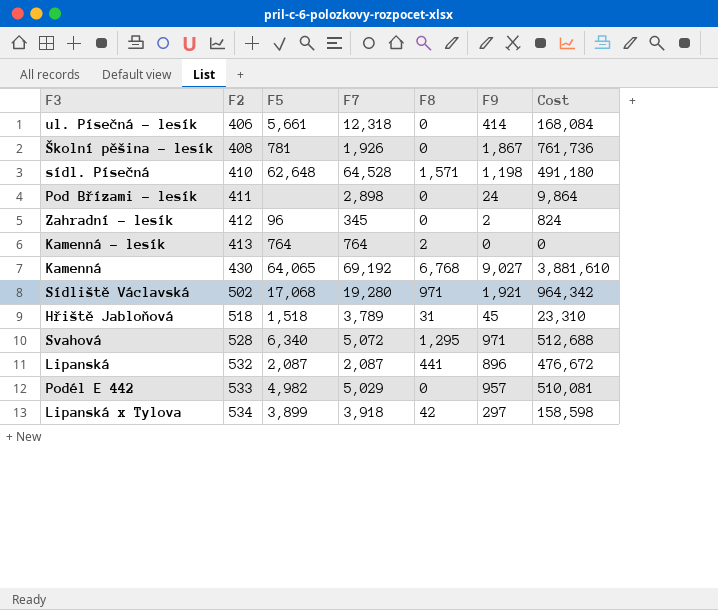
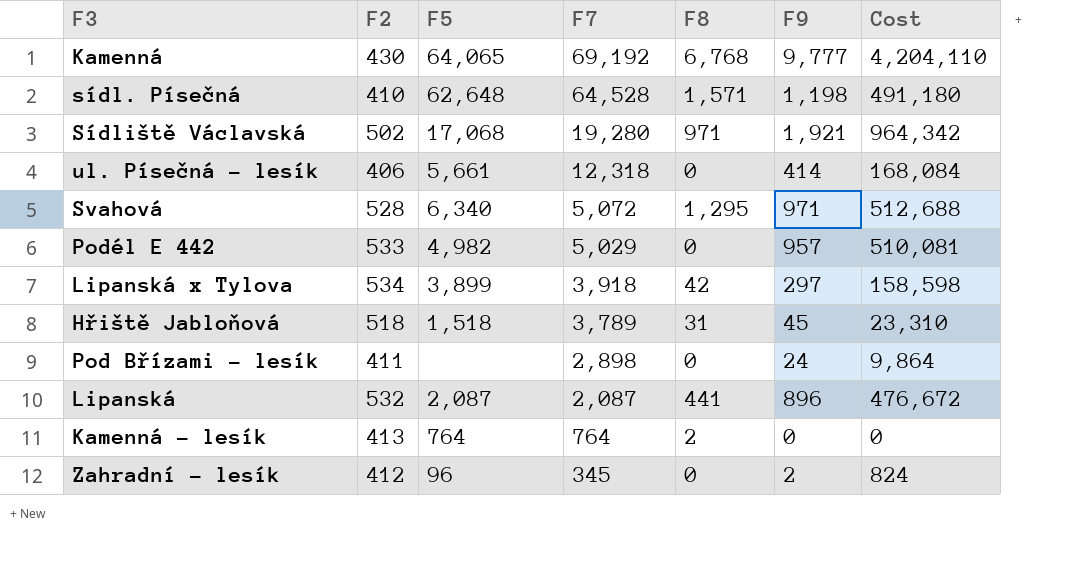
row order: F2 ascending -> F7 descending
row Školní pěšina - lesík: 408 | 781 | 1,926 | 0 | 1,867 | 761,736 -> none
Kamenná | F9: 9,027 -> 9,777
Kamenná | Cost: 3,881,610 -> 4,204,110

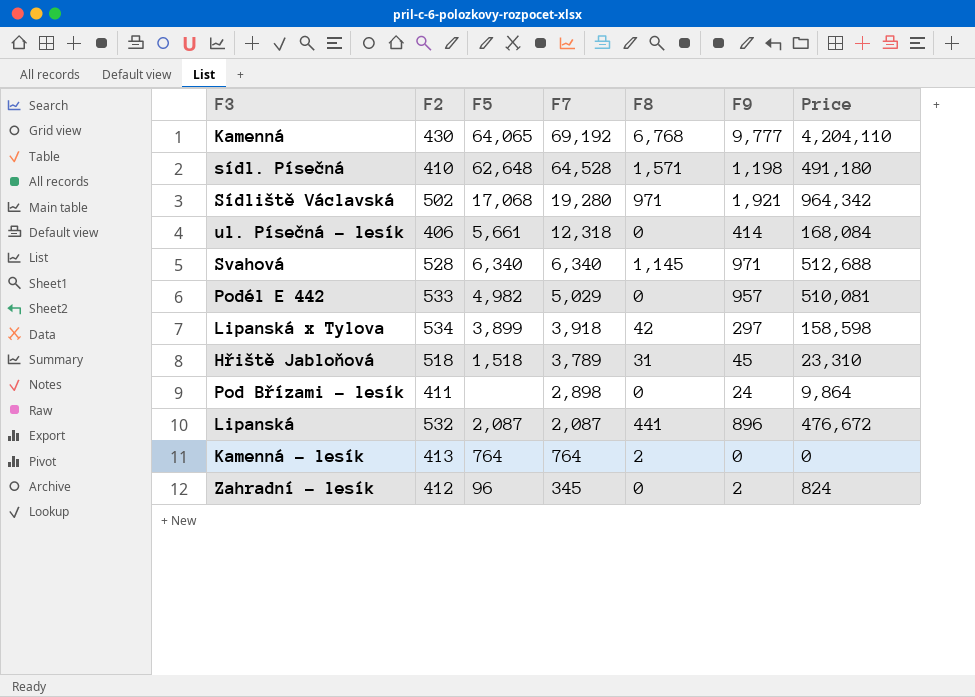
column name: Cost -> Price
Svahová | F7: 5,072 -> 6,340
Svahová | F8: 1,295 -> 1,145

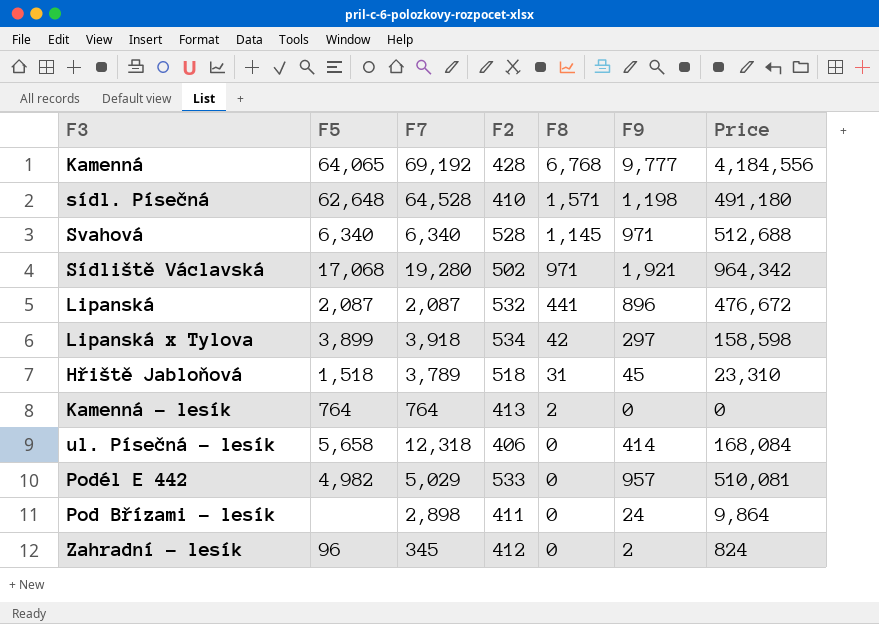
row order: F7 descending -> F8 descending
column F2 | position: 2 -> 4
Kamenná | F2: 430 -> 428
Kamenná | Price: 4,204,110 -> 4,184,556
ul. Písečná - lesík | F5: 5,661 -> 5,658

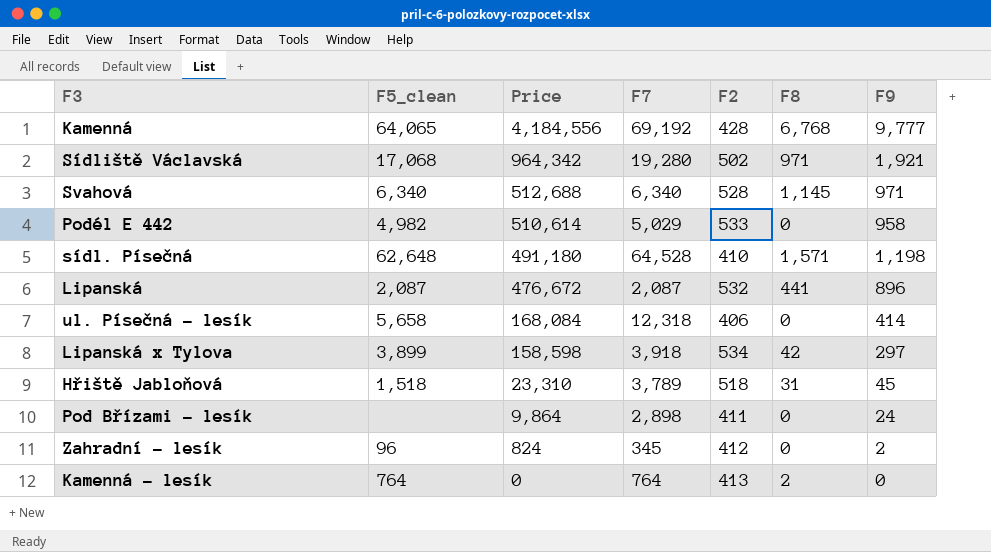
row order: F8 descending -> Price descending
column name: F5 -> F5_clean
column Price | position: 7 -> 3
Podél E 442 | Price: 510,081 -> 510,614
Podél E 442 | F9: 957 -> 958

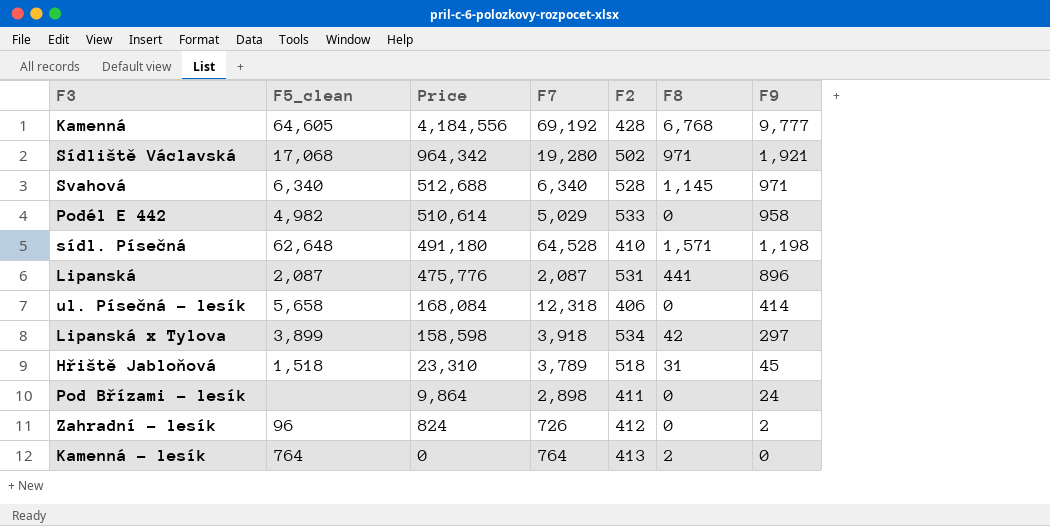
Kamenná | F5_clean: 64,065 -> 64,605
Lipanská | Price: 476,672 -> 475,776
Lipanská | F2: 532 -> 531
Zahradní - lesík | F7: 345 -> 726

